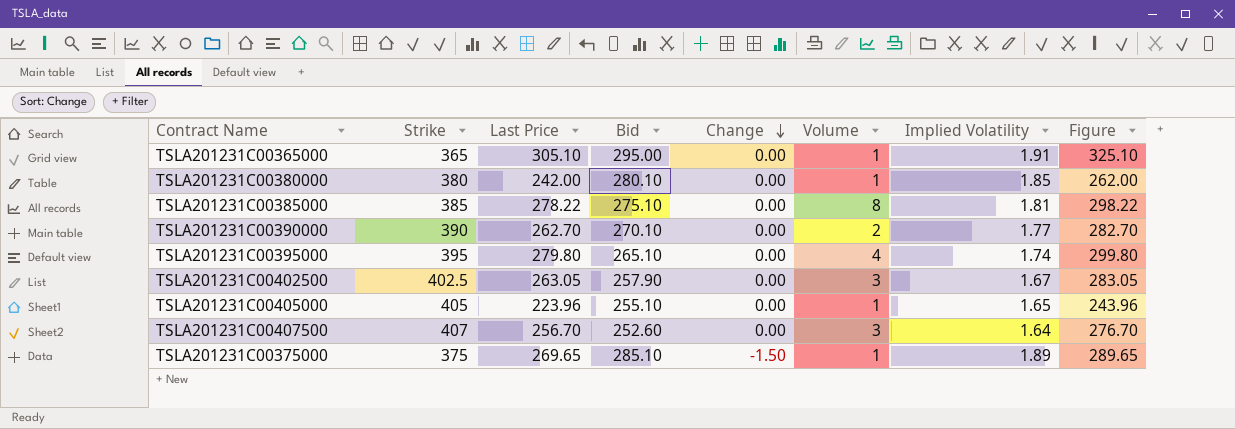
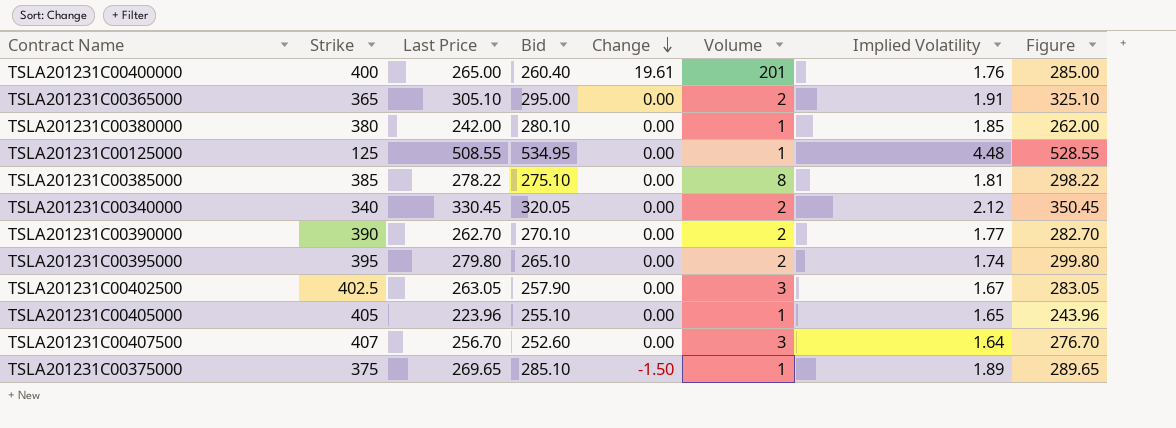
row TSLA201231C00400000: none -> 400 | 265.00 | 260.40 | 19.61 | 201 | 1.76 | 285.00
TSLA201231C00365000 | Volume: 1 -> 2
row TSLA201231C00125000: none -> 125 | 508.55 | 534.95 | 0.00 | 1 | 4.48 | 528.55
row TSLA201231C00340000: none -> 340 | 330.45 | 320.05 | 0.00 | 2 | 2.12 | 350.45
TSLA201231C00395000 | Volume: 4 -> 2

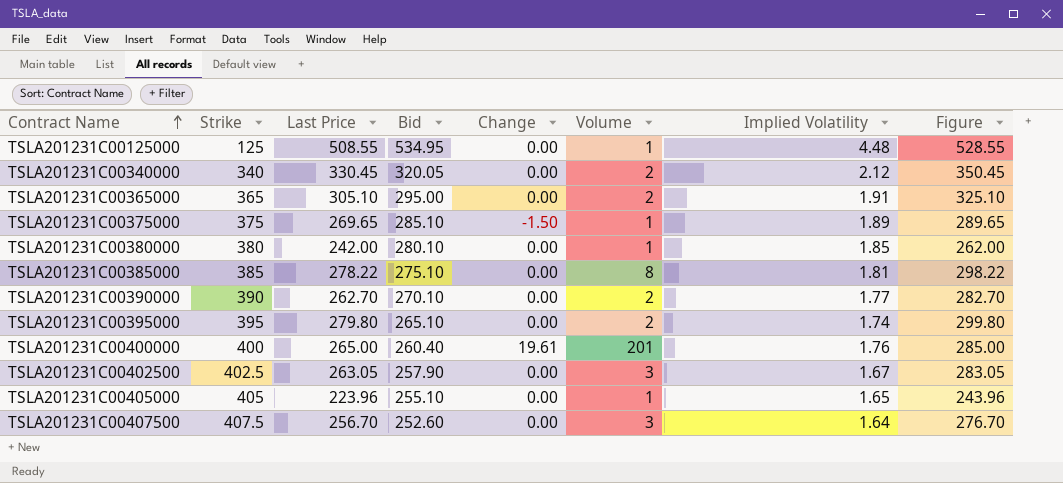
row order: Change descending -> Contract Name ascending
TSLA201231C00407500 | Strike: 407 -> 407.5

